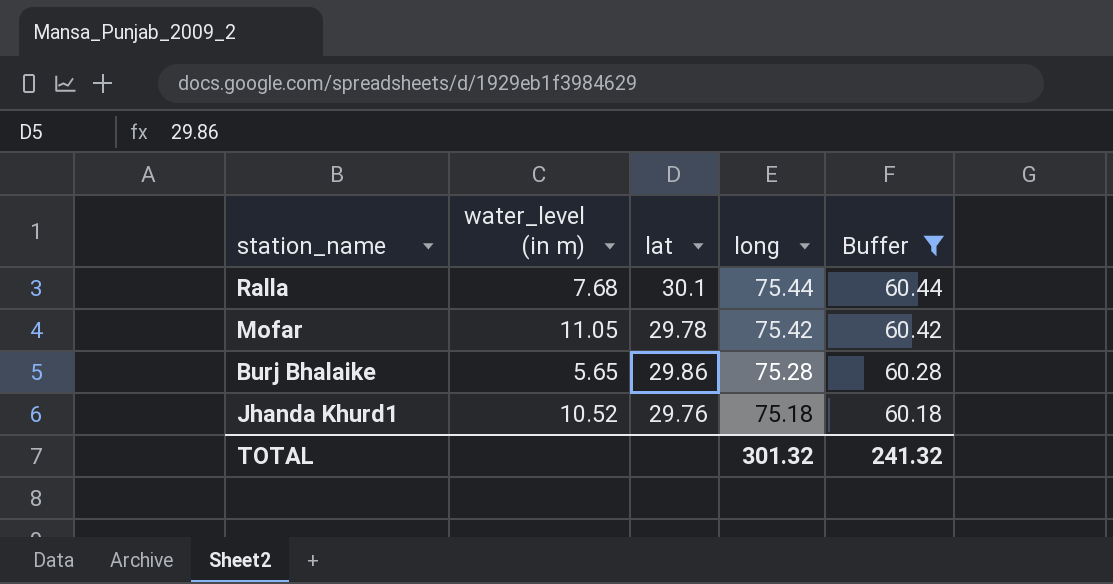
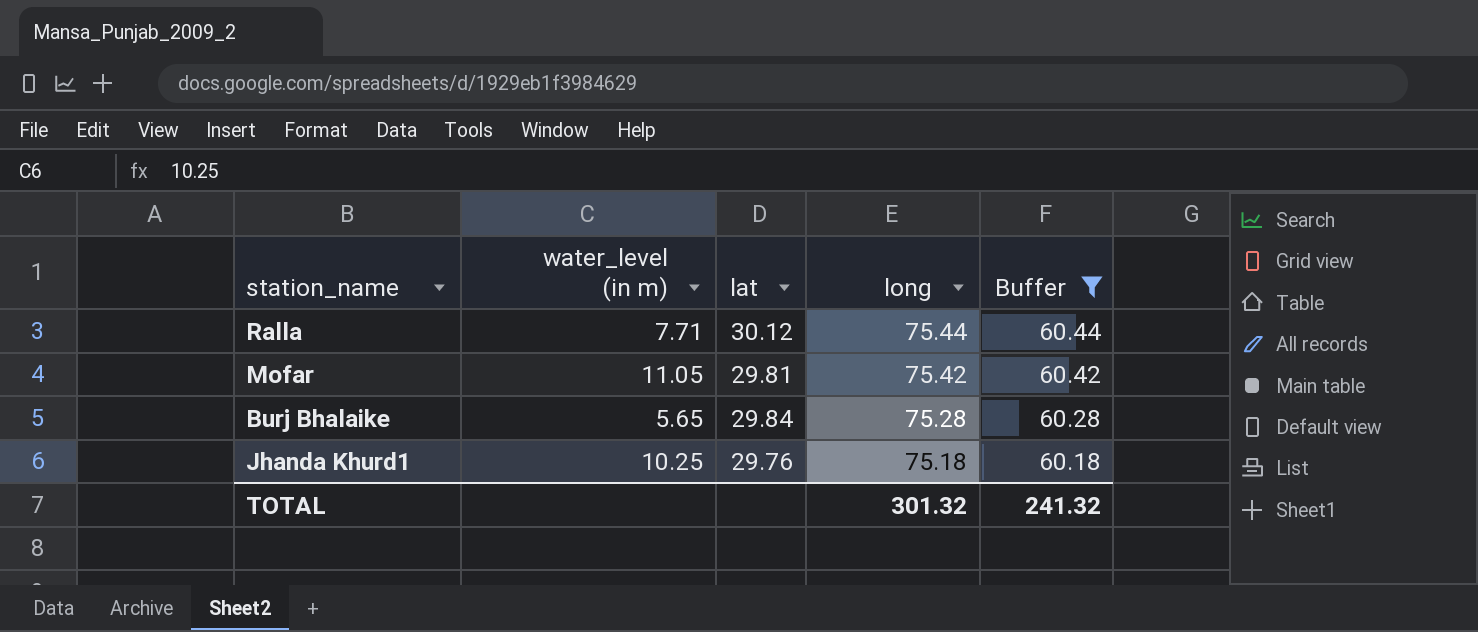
Ralla | water_level (in m): 7.68 -> 7.71
Ralla | lat: 30.1 -> 30.12
Mofar | lat: 29.78 -> 29.81
Burj Bhalaike | lat: 29.86 -> 29.84
Jhanda Khurd1 | water_level (in m): 10.52 -> 10.25

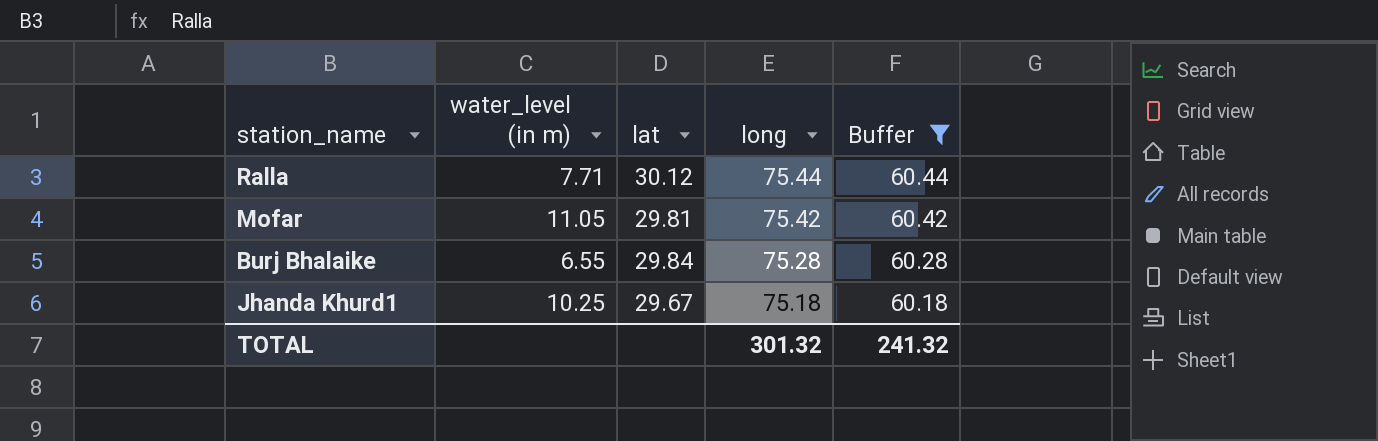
Burj Bhalaike | water_level (in m): 5.65 -> 6.55
Jhanda Khurd1 | lat: 29.76 -> 29.67

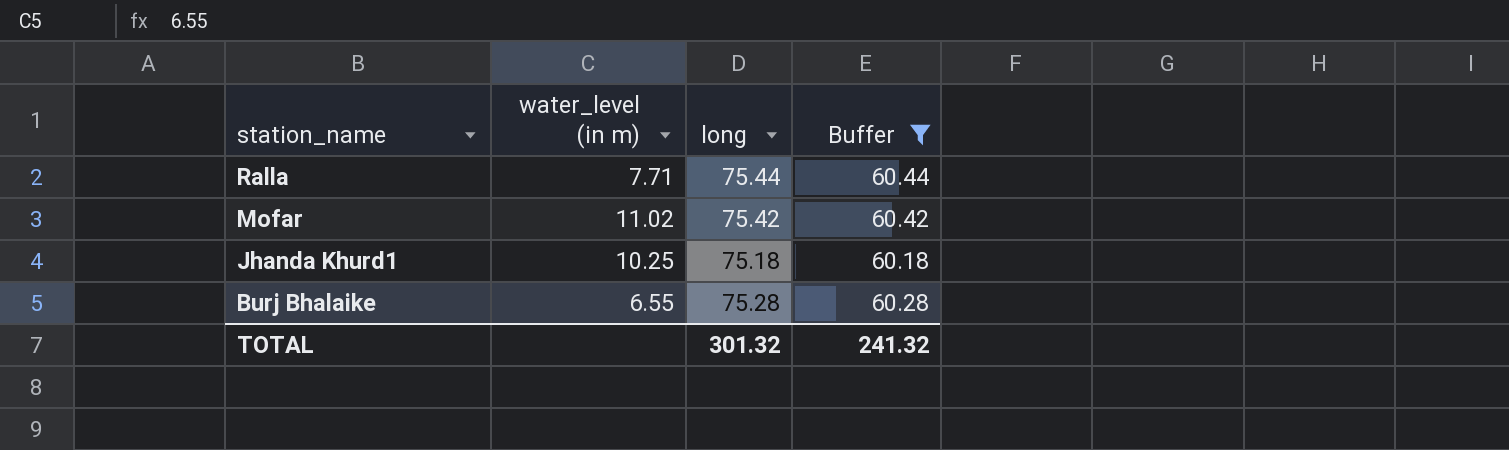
row order: long descending -> station_name descending
column lat | position: 3 -> none
Mofar | water_level (in m): 11.05 -> 11.02

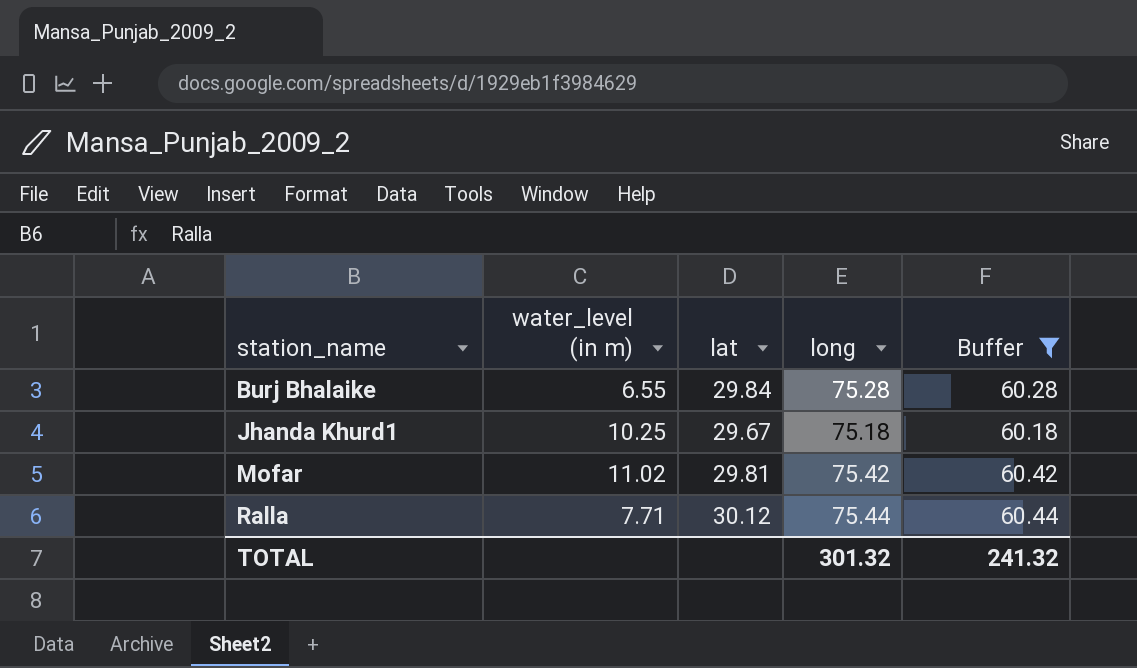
row order: station_name descending -> station_name ascending
column lat | position: none -> 3

